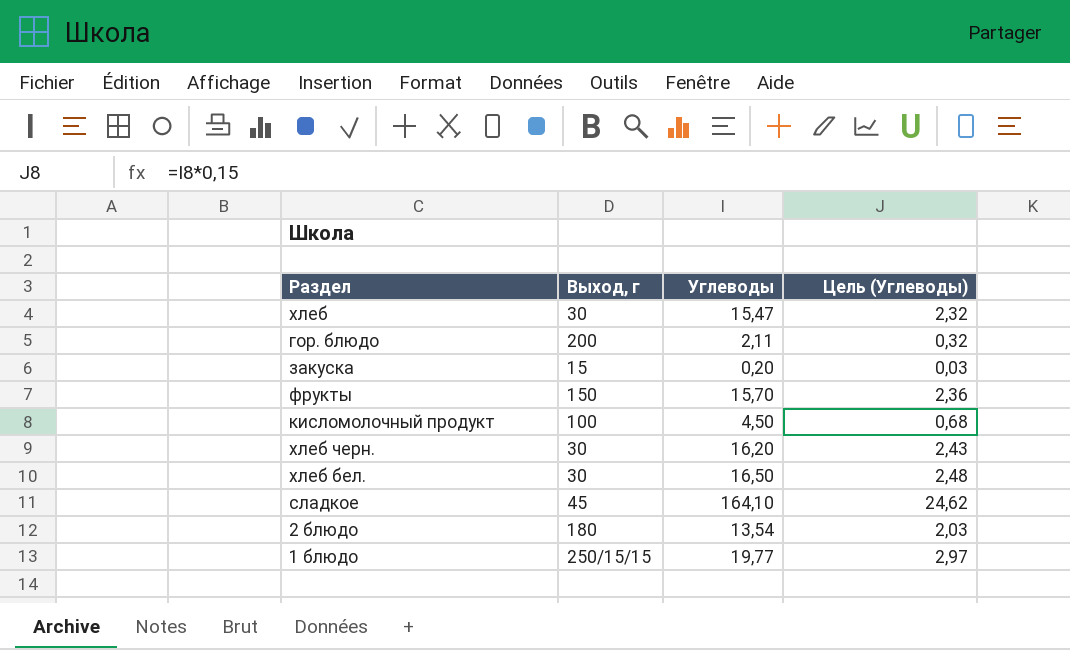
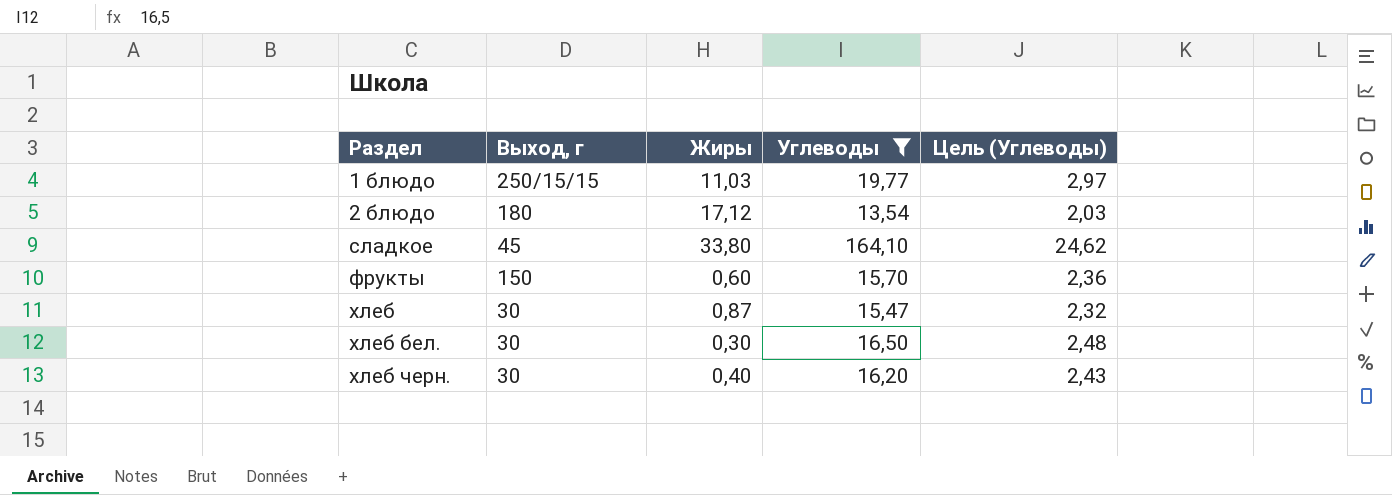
filter: none -> Углеводы >= 13,54
row order: none -> Раздел ascending
column Жиры | position: none -> 3

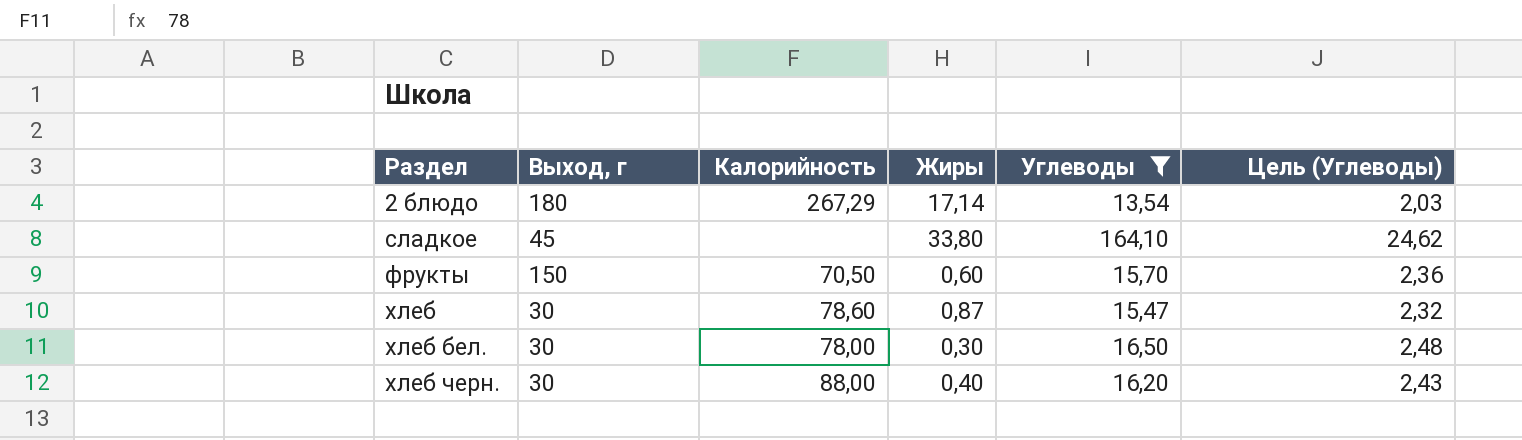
column Калорийность | position: none -> 3
row 1 блюдо: 250/15/15 | 11,03 | 19,77 | 2,97 -> none
2 блюдо | Жиры: 17,12 -> 17,14

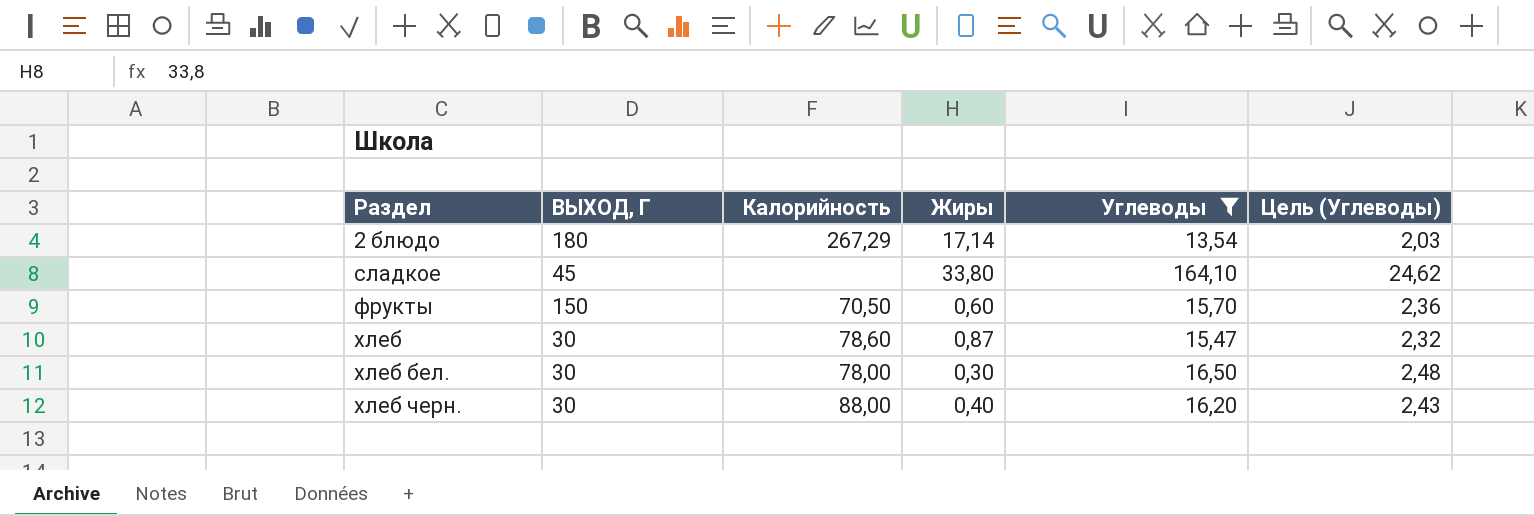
column name: Выход, г -> ВЫХОД, Г

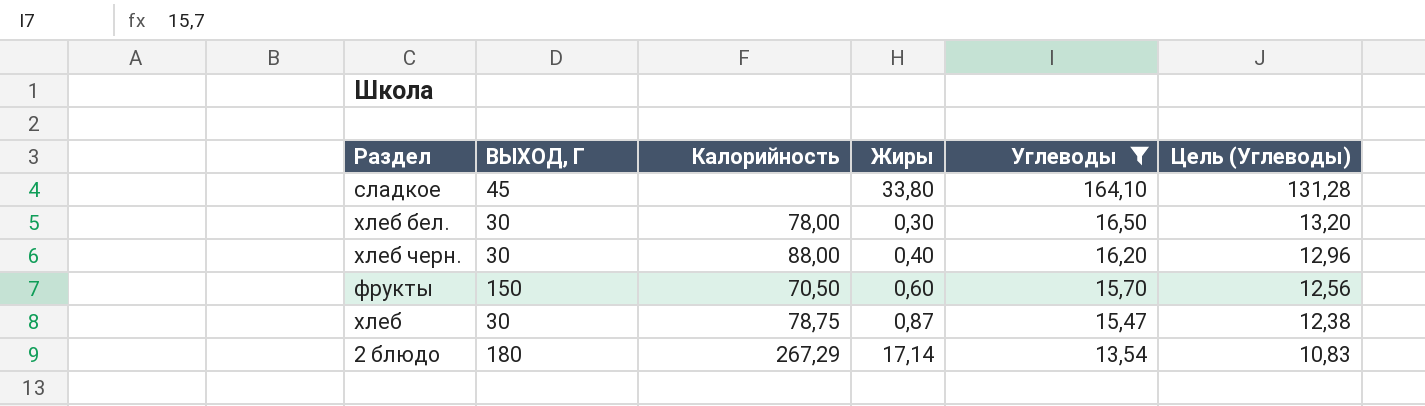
row order: Раздел ascending -> Углеводы descending
column Цель (Углеводы) | formula: [Углеводы] * 0,15 -> [Углеводы] * 0,8
хлеб | Калорийность: 78,60 -> 78,75

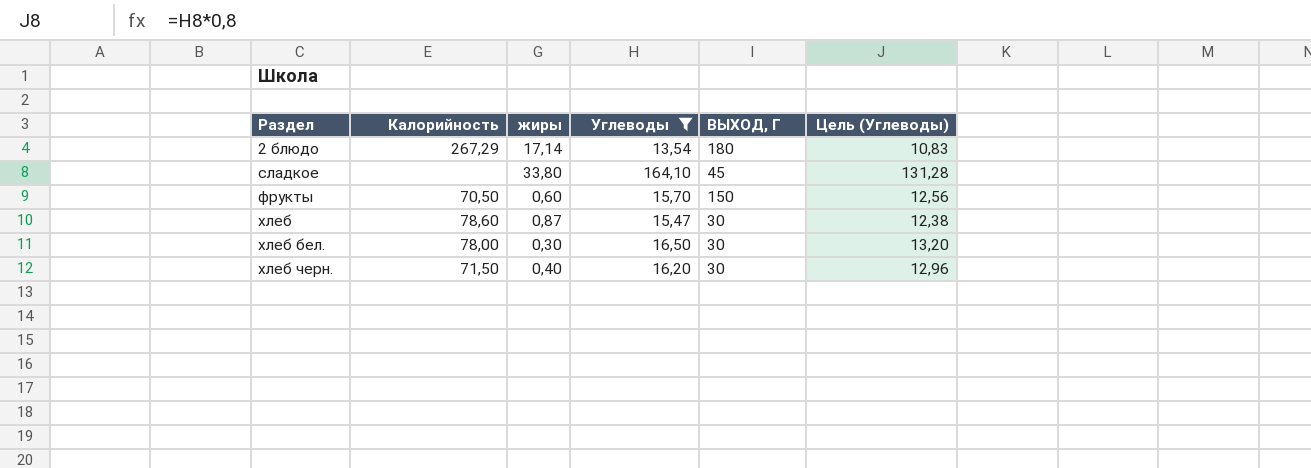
row order: Углеводы descending -> Раздел ascending
column name: Жиры -> жиры
column ВЫХОД, Г | position: 2 -> 5
хлеб | Калорийность: 78,75 -> 78,60
хлеб черн. | Калорийность: 88,00 -> 71,50

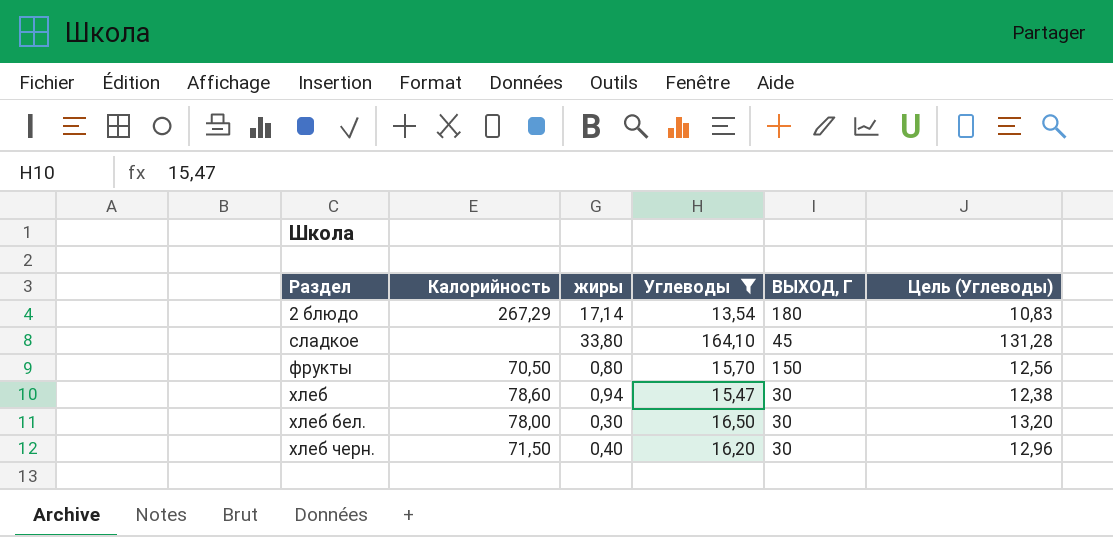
фрукты | жиры: 0,60 -> 0,80
хлеб | жиры: 0,87 -> 0,94

